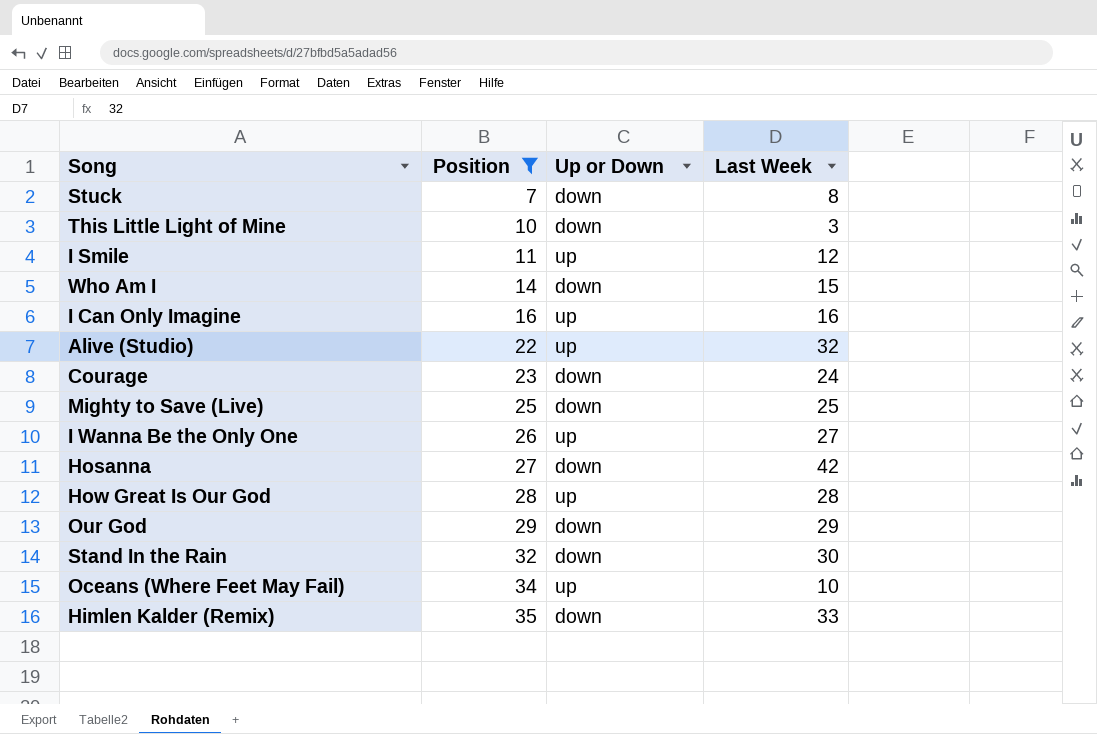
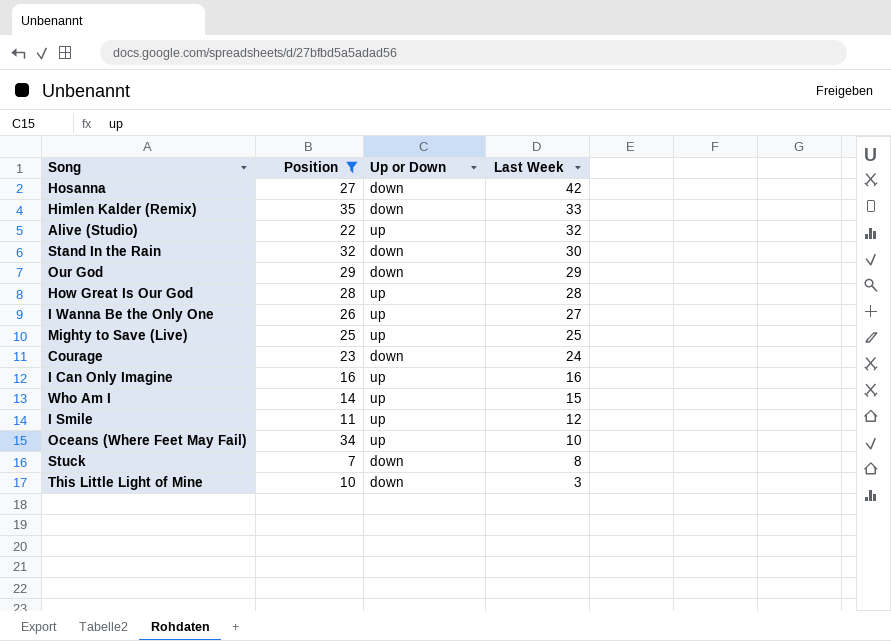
row order: Position ascending -> Last Week descending
Mighty to Save (Live) | Up or Down: down -> up
Who Am I | Up or Down: down -> up

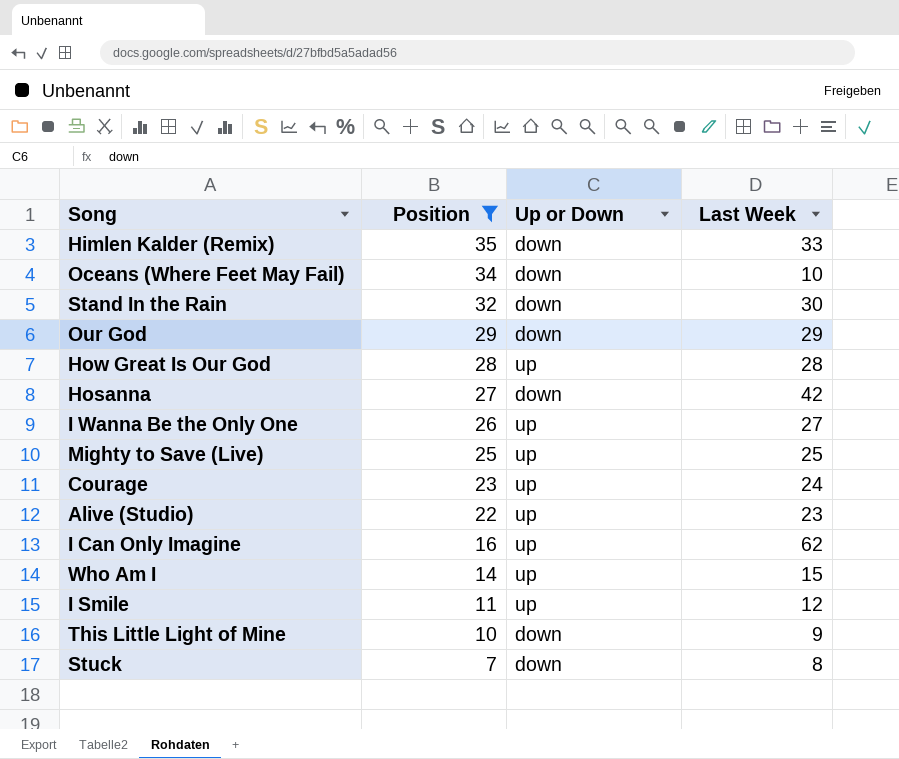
row order: Last Week descending -> Position descending
Oceans (Where Feet May Fail) | Up or Down: up -> down
Courage | Up or Down: down -> up
Alive (Studio) | Last Week: 32 -> 23
I Can Only Imagine | Last Week: 16 -> 62
This Little Light of Mine | Last Week: 3 -> 9

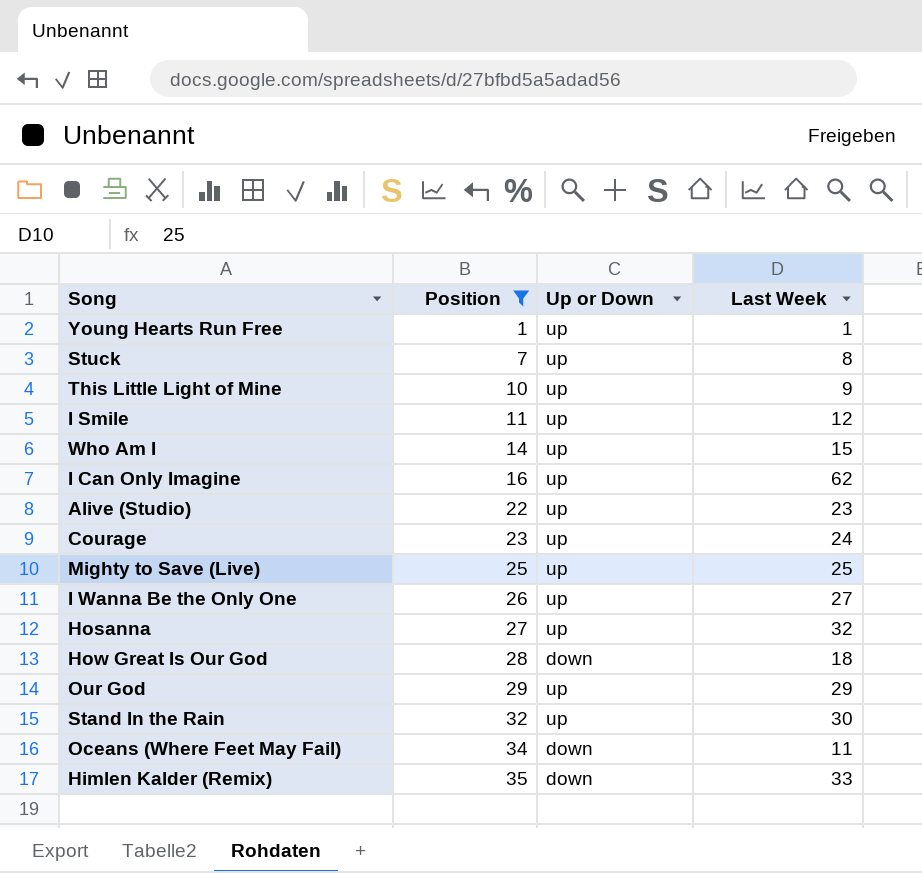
row order: Position descending -> Position ascending
row Young Hearts Run Free: none -> 1 | up | 1
Stuck | Up or Down: down -> up
This Little Light of Mine | Up or Down: down -> up
Hosanna | Up or Down: down -> up
Hosanna | Last Week: 42 -> 32
How Great Is Our God | Up or Down: up -> down
How Great Is Our God | Last Week: 28 -> 18
Our God | Up or Down: down -> up
Stand In the Rain | Up or Down: down -> up
Oceans (Where Feet May Fail) | Last Week: 10 -> 11

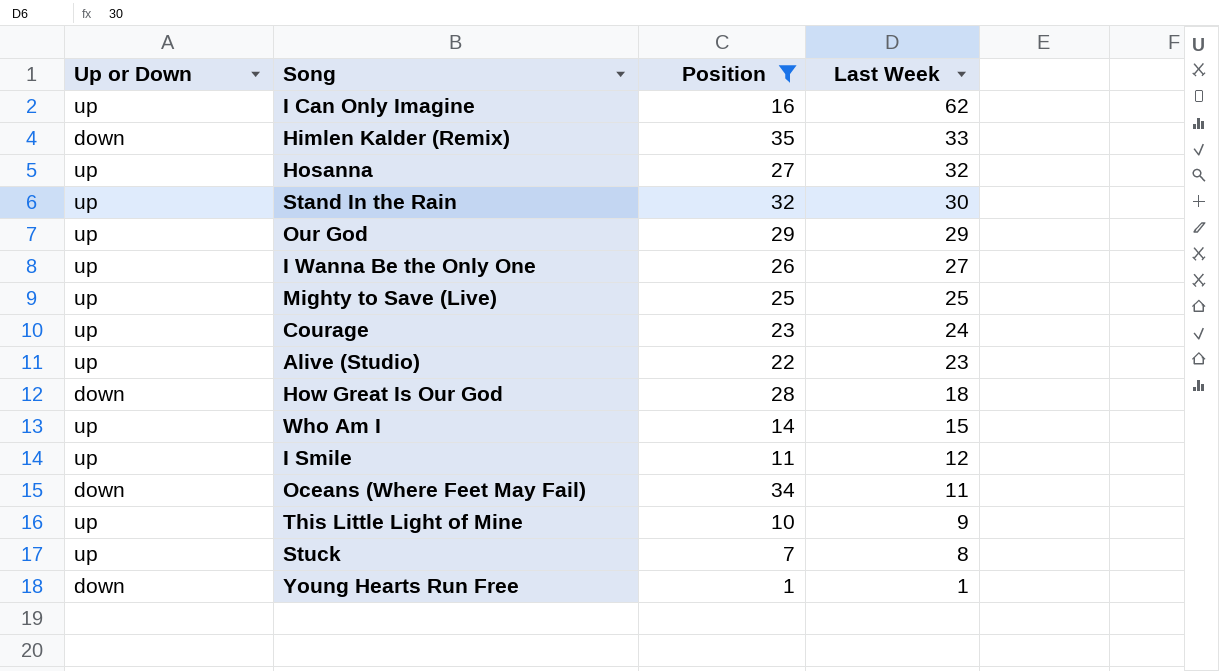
row order: Position ascending -> Last Week descending
column Up or Down | position: 3 -> 1
Young Hearts Run Free | Up or Down: up -> down

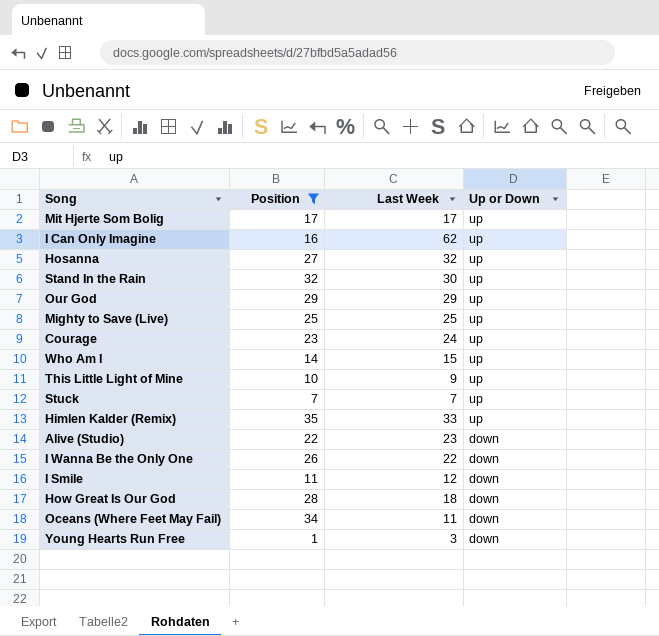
row order: Last Week descending -> Up or Down descending
column Up or Down | position: 1 -> 4
row Mit Hjerte Som Bolig: none -> 17 | 17 | up
Stuck | Last Week: 8 -> 7
Himlen Kalder (Remix) | Up or Down: down -> up
Alive (Studio) | Up or Down: up -> down
I Wanna Be the Only One | Last Week: 27 -> 22
I Wanna Be the Only One | Up or Down: up -> down
I Smile | Up or Down: up -> down
Young Hearts Run Free | Last Week: 1 -> 3

